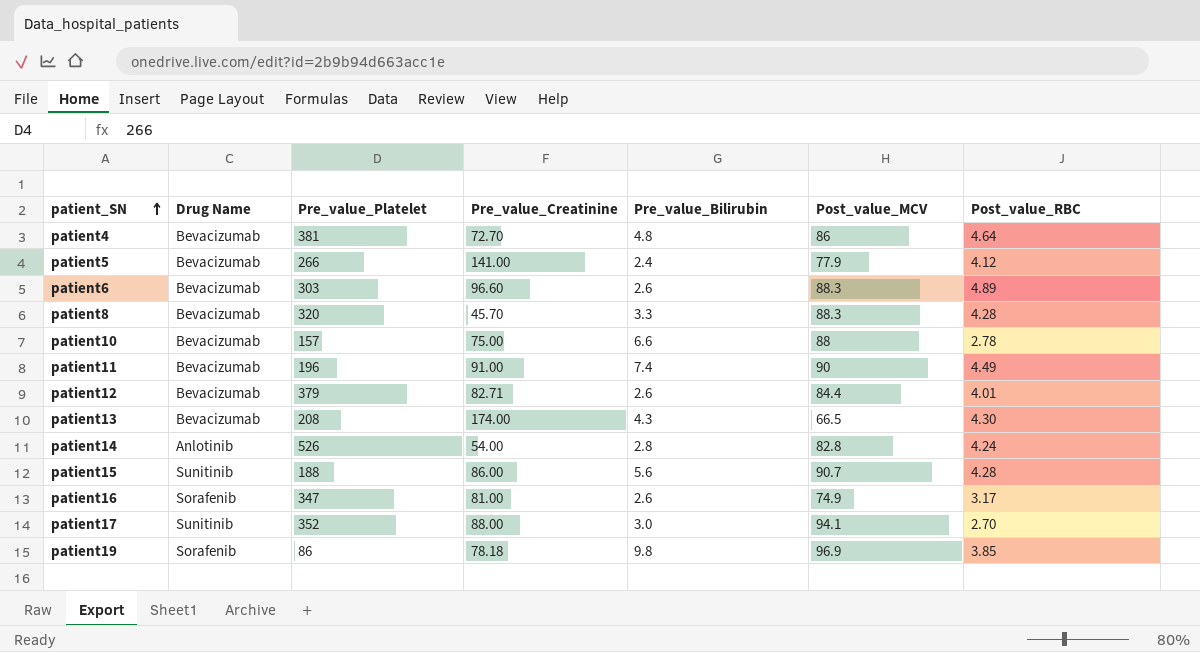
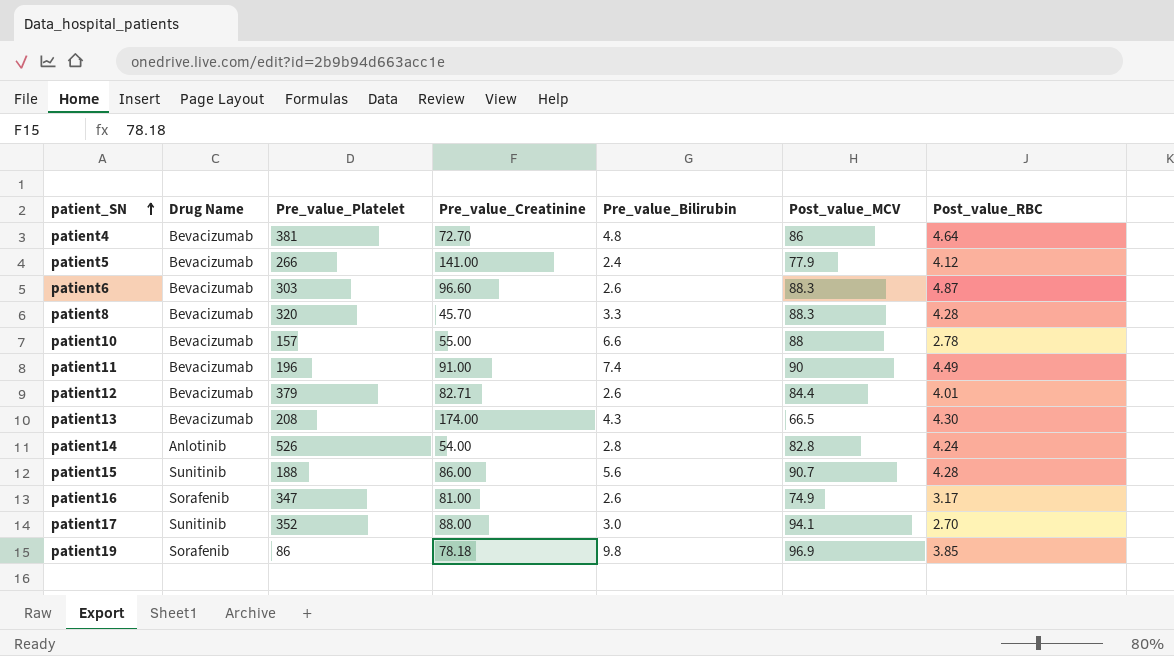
patient6 | Post_value_RBC: 4.89 -> 4.87
patient10 | Pre_value_Creatinine: 75.00 -> 55.00

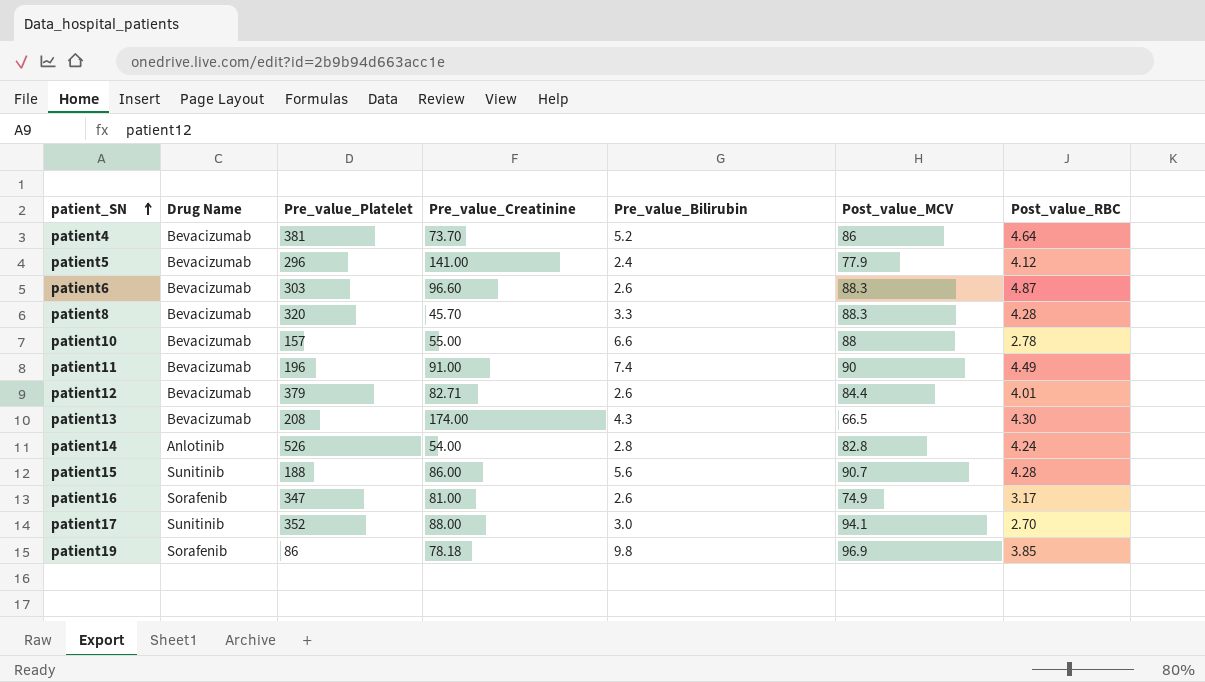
patient4 | Pre_value_Creatinine: 72.70 -> 73.70
patient4 | Pre_value_Bilirubin: 4.8 -> 5.2
patient5 | Pre_value_Platelet: 266 -> 296

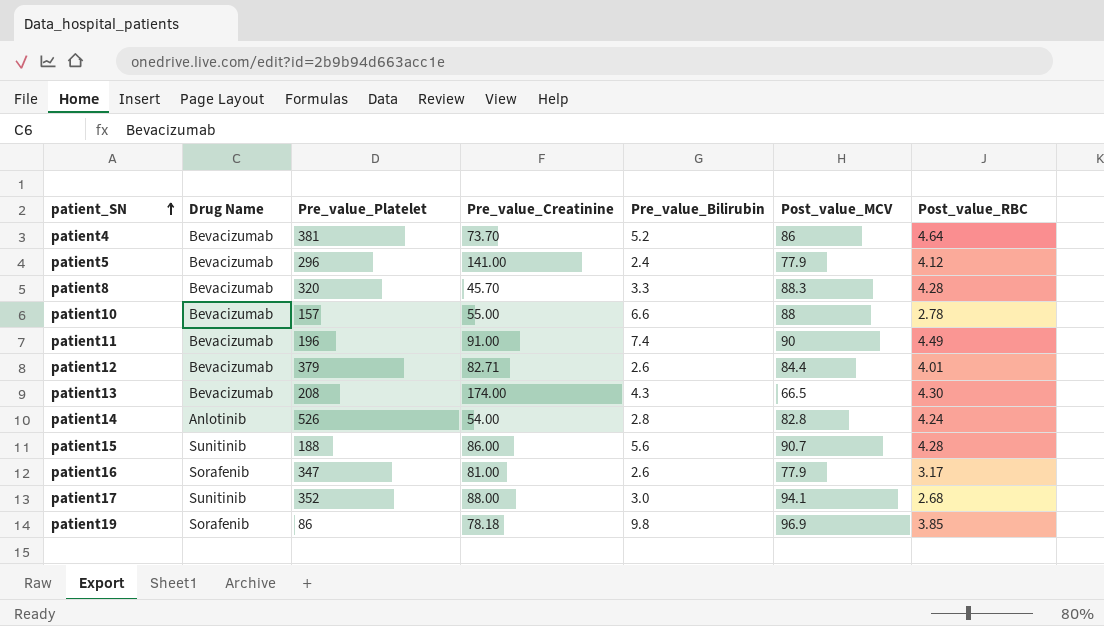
row patient6: Bevacizumab | 303 | 96.60 | 2.6 | 88.3 | 4.87 -> none
patient16 | Post_value_MCV: 74.9 -> 77.9
patient17 | Post_value_RBC: 2.70 -> 2.68

